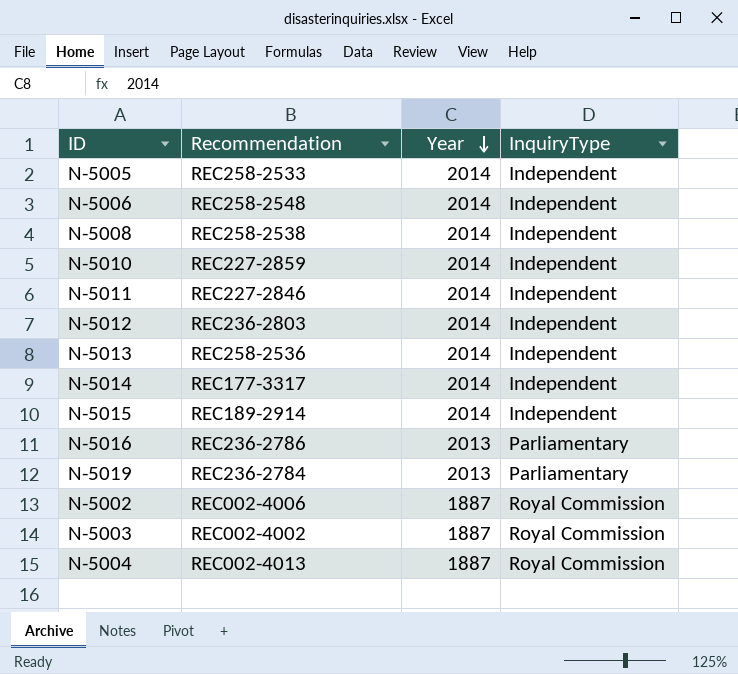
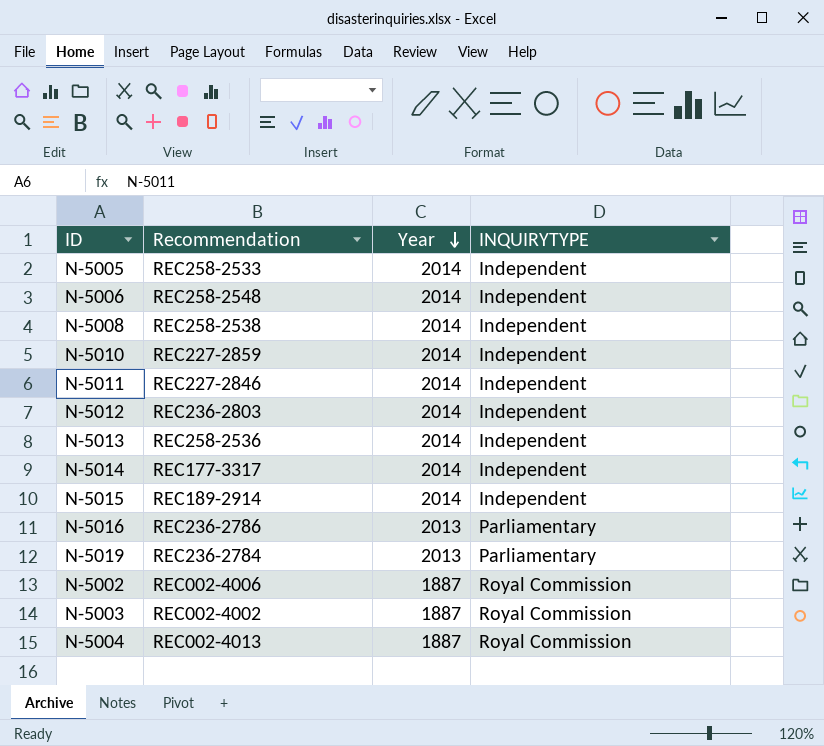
column name: InquiryType -> INQUIRYTYPE

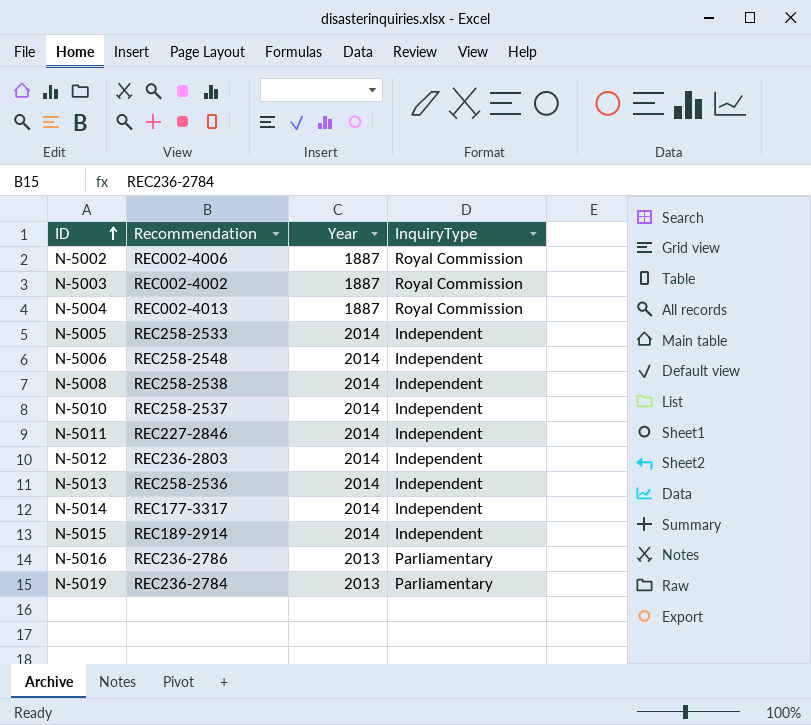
row order: Year descending -> ID ascending
column name: INQUIRYTYPE -> InquiryType
N-5010 | Recommendation: REC227-2859 -> REC258-2537

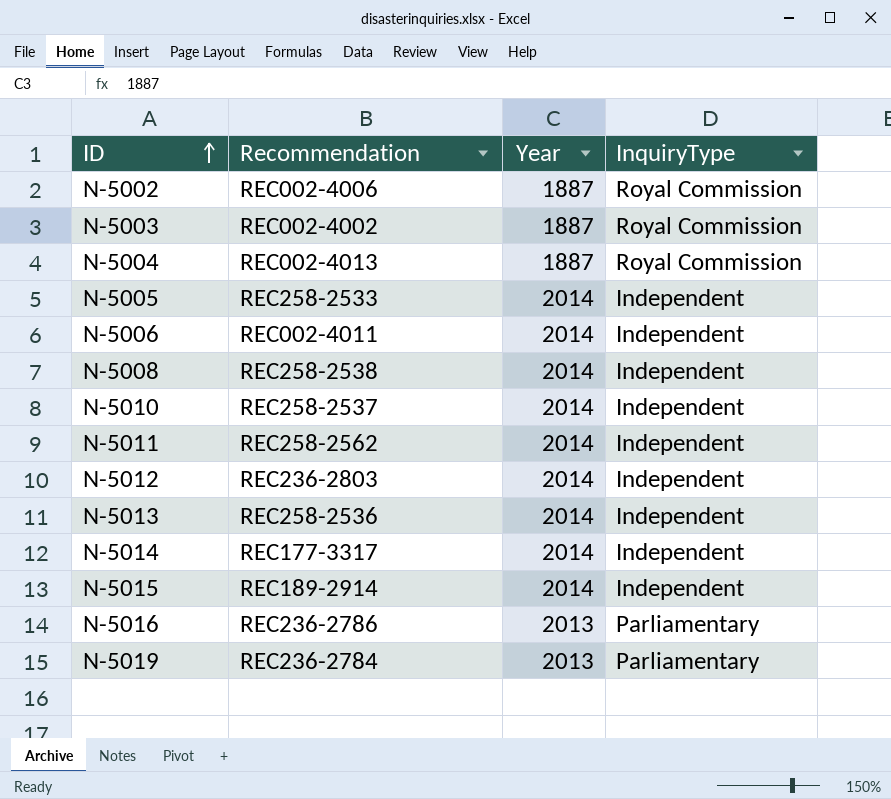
N-5006 | Recommendation: REC258-2548 -> REC002-4011
N-5011 | Recommendation: REC227-2846 -> REC258-2562

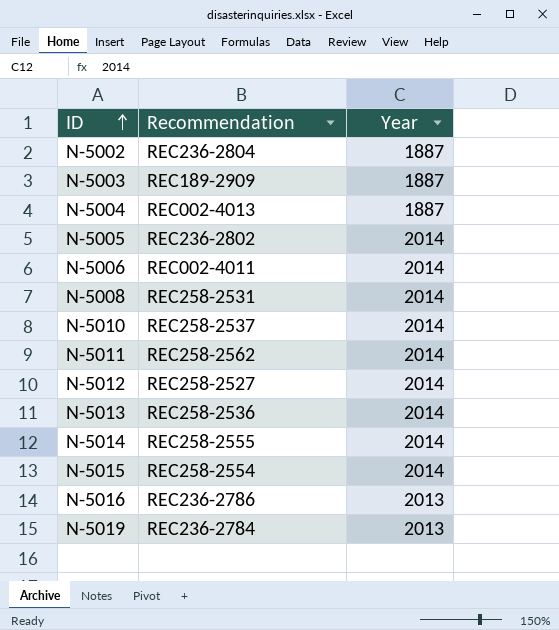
column InquiryType | position: 4 -> none
N-5002 | Recommendation: REC002-4006 -> REC236-2804
N-5003 | Recommendation: REC002-4002 -> REC189-2909
N-5005 | Recommendation: REC258-2533 -> REC236-2802
N-5008 | Recommendation: REC258-2538 -> REC258-2531
N-5012 | Recommendation: REC236-2803 -> REC258-2527
N-5014 | Recommendation: REC177-3317 -> REC258-2555
N-5015 | Recommendation: REC189-2914 -> REC258-2554

